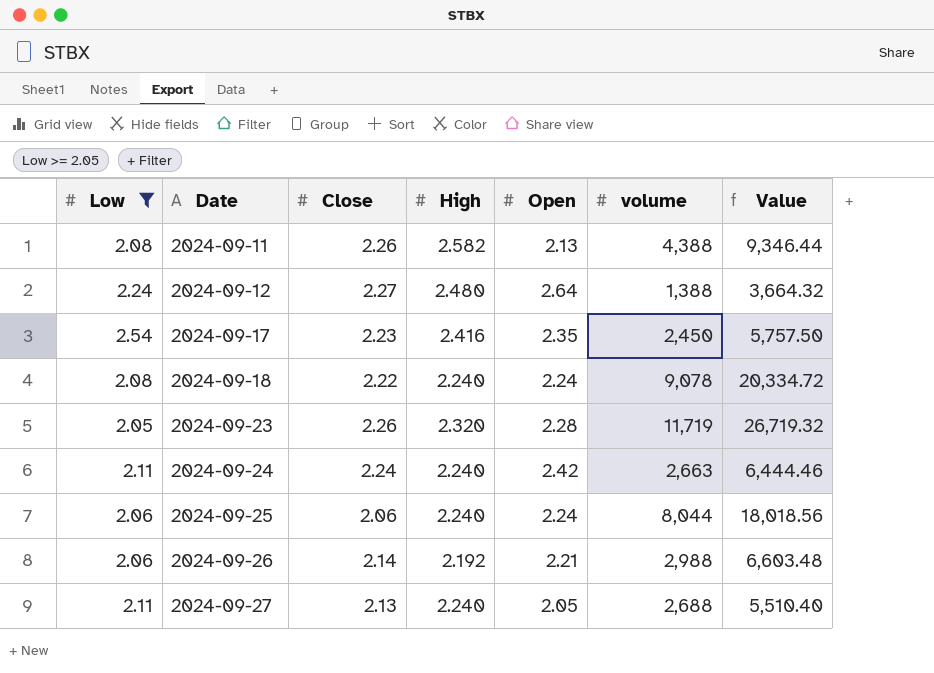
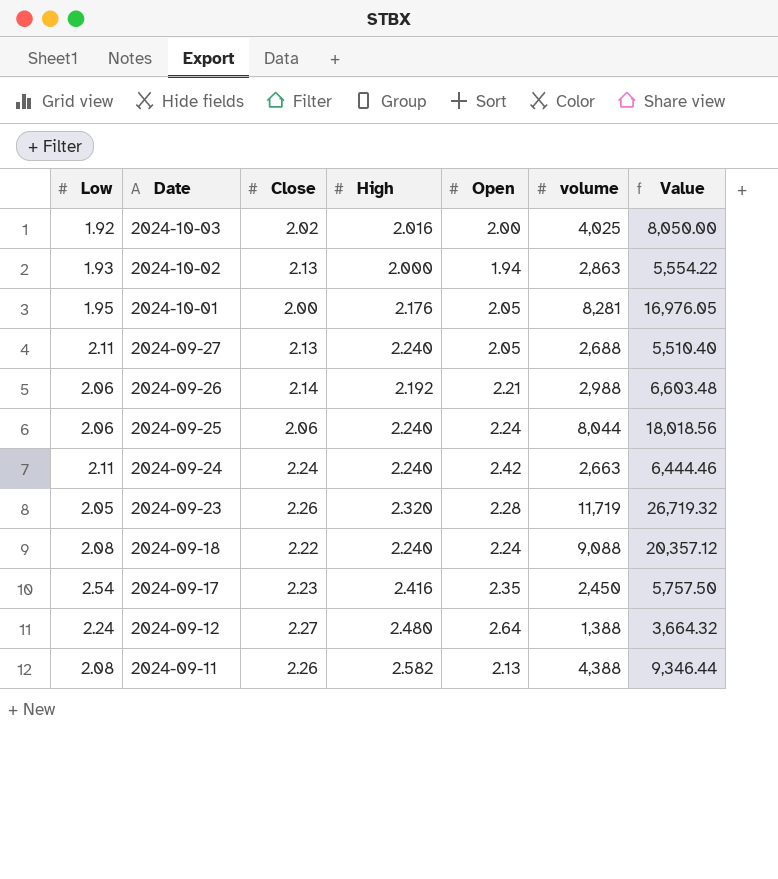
filter: Low >= 2.05 -> none
row order: Date ascending -> Date descending
2024-09-18 | volume: 9,078 -> 9,088
2024-09-18 | Value: 20,334.72 -> 20,357.12

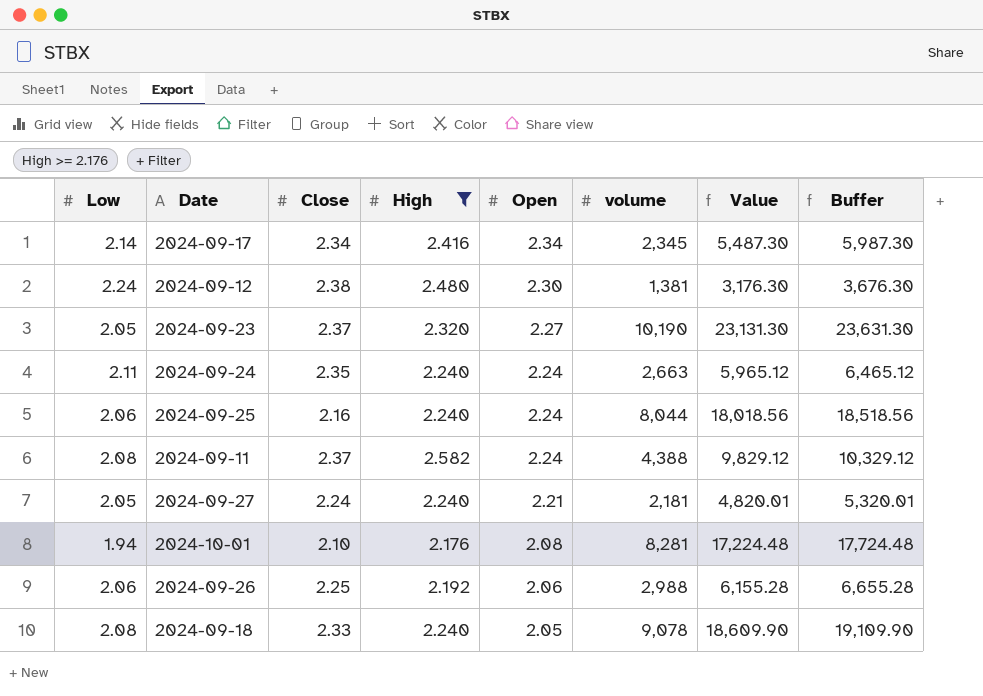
filter: none -> High >= 2.176
row order: Date descending -> Open descending
column Buffer | formula: none -> [Value] + 500
2024-09-17 | Low: 2.54 -> 2.14
2024-09-17 | Close: 2.23 -> 2.34
2024-09-17 | Open: 2.35 -> 2.34
2024-09-17 | volume: 2,450 -> 2,345
2024-09-17 | Value: 5,757.50 -> 5,487.30
2024-09-12 | Close: 2.27 -> 2.38
2024-09-12 | Open: 2.64 -> 2.30
2024-09-12 | volume: 1,388 -> 1,381
2024-09-12 | Value: 3,664.32 -> 3,176.30
2024-09-23 | Close: 2.26 -> 2.37
2024-09-23 | Open: 2.28 -> 2.27
2024-09-23 | volume: 11,719 -> 10,190
2024-09-23 | Value: 26,719.32 -> 23,131.30
2024-09-24 | Close: 2.24 -> 2.35
2024-09-24 | Open: 2.42 -> 2.24
2024-09-24 | Value: 6,444.46 -> 5,965.12
2024-09-25 | Close: 2.06 -> 2.16
2024-09-11 | Close: 2.26 -> 2.37
2024-09-11 | Open: 2.13 -> 2.24
2024-09-11 | Value: 9,346.44 -> 9,829.12
2024-09-27 | Low: 2.11 -> 2.05
2024-09-27 | Close: 2.13 -> 2.24
2024-09-27 | Open: 2.05 -> 2.21
2024-09-27 | volume: 2,688 -> 2,181
2024-09-27 | Value: 5,510.40 -> 4,820.01
2024-10-01 | Low: 1.95 -> 1.94
2024-10-01 | Close: 2.00 -> 2.10
2024-10-01 | Open: 2.05 -> 2.08
2024-10-01 | Value: 16,976.05 -> 17,224.48
2024-09-26 | Close: 2.14 -> 2.25
2024-09-26 | Open: 2.21 -> 2.06
2024-09-26 | Value: 6,603.48 -> 6,155.28
2024-09-18 | Close: 2.22 -> 2.33
2024-09-18 | Open: 2.24 -> 2.05
2024-09-18 | volume: 9,088 -> 9,078
2024-09-18 | Value: 20,357.12 -> 18,609.90

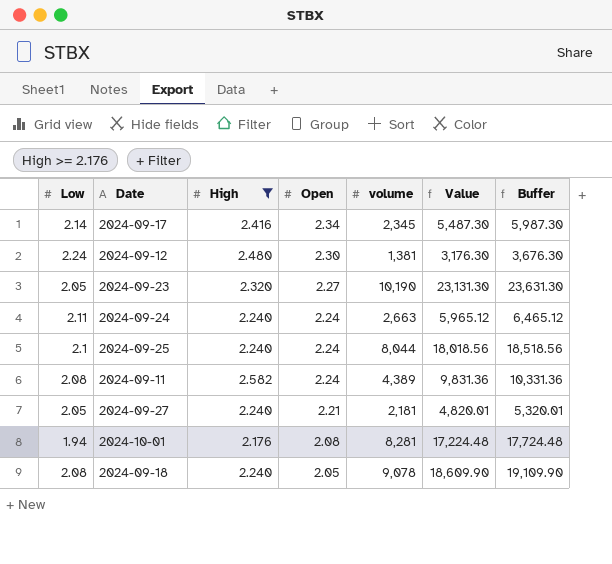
column Close | position: 3 -> none
row 2024-09-26: 2.06 | 2.25 | 2.192 | 2.06 | 2,988 | 6,155.28 | 6,655.28 -> none
2024-09-25 | Low: 2.06 -> 2.1
2024-09-11 | volume: 4,388 -> 4,389
2024-09-11 | Value: 9,829.12 -> 9,831.36
2024-09-11 | Buffer: 10,329.12 -> 10,331.36

